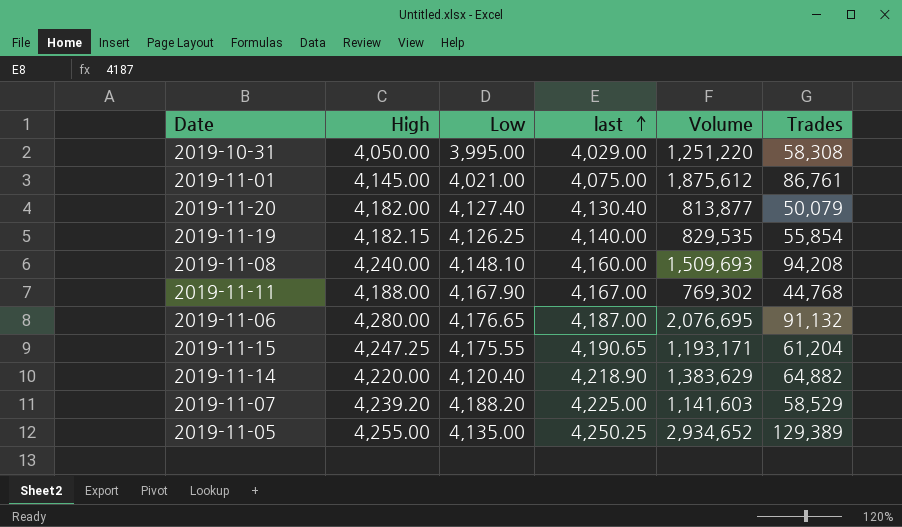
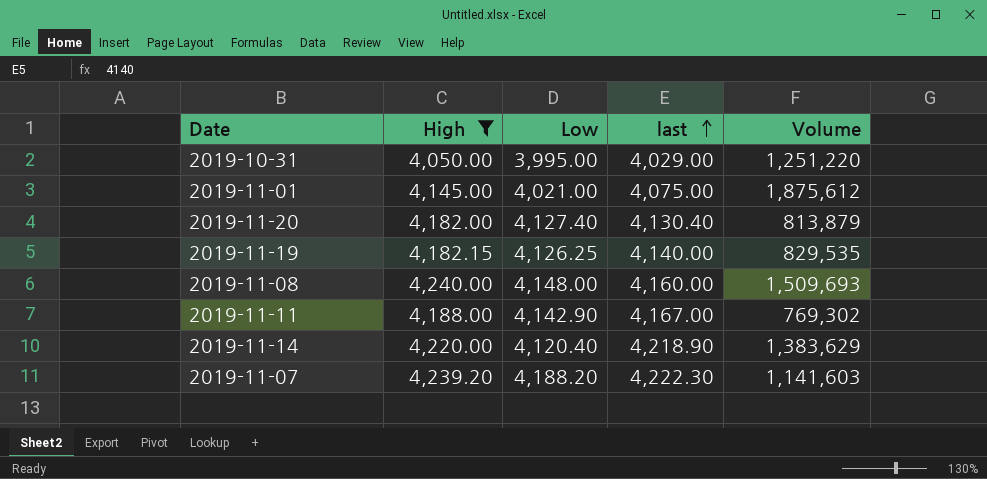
filter: none -> High <= 4,240.00
column Trades | position: 6 -> none
2019-11-20 | Volume: 813,877 -> 813,879
2019-11-08 | Low: 4,148.10 -> 4,148.00
2019-11-11 | Low: 4,167.90 -> 4,142.90
2019-11-07 | last: 4,225.00 -> 4,222.30

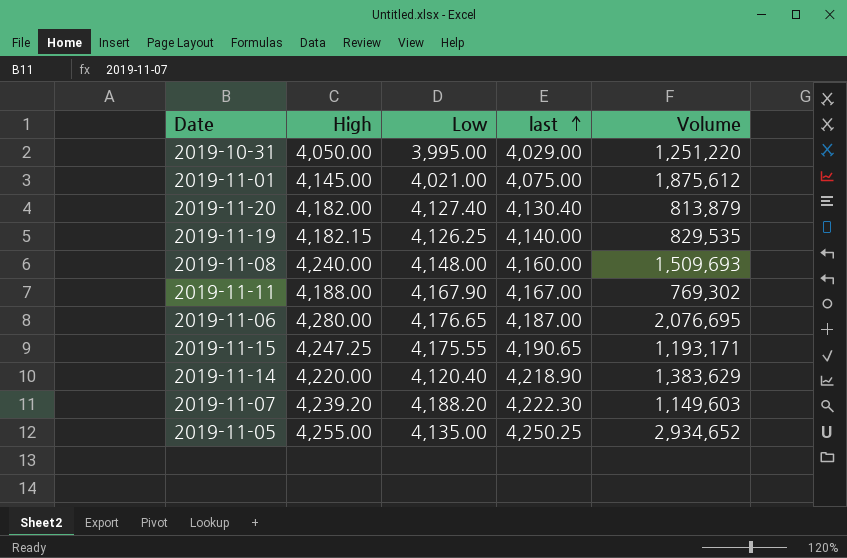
filter: High <= 4,240.00 -> none
2019-11-11 | Low: 4,142.90 -> 4,167.90
2019-11-07 | Volume: 1,141,603 -> 1,149,603

